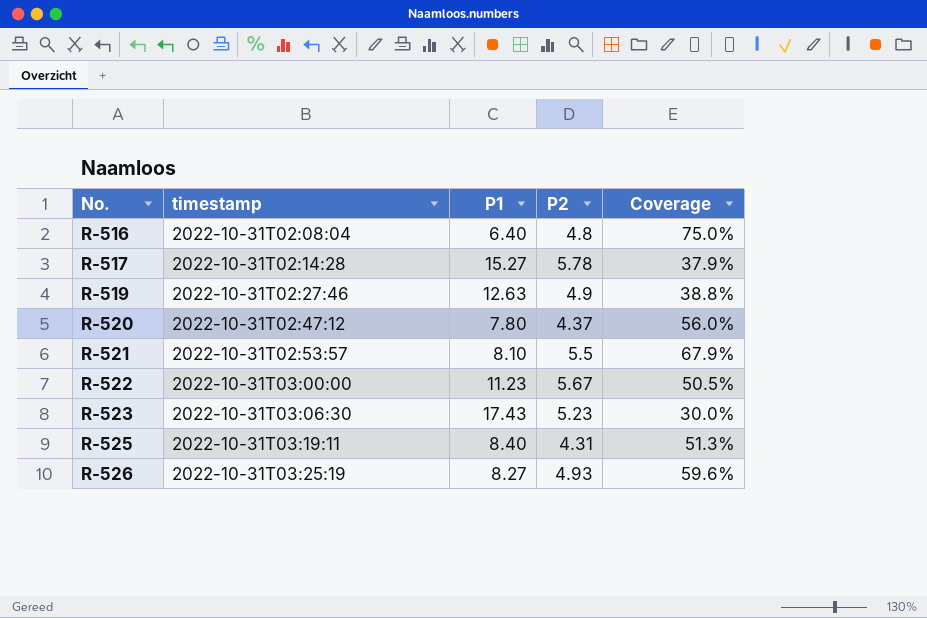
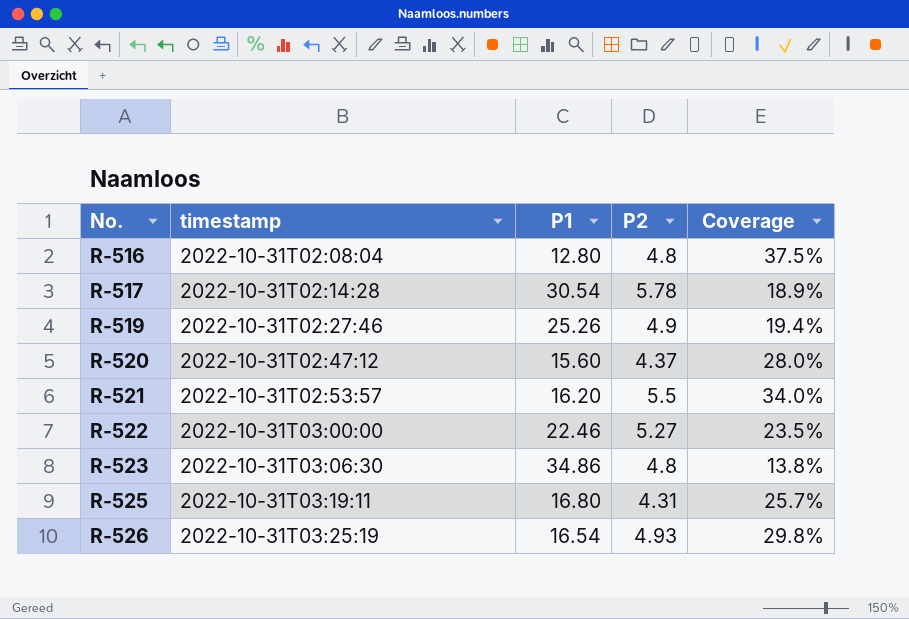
R-516 | P1: 6.40 -> 12.80
R-516 | Coverage: 75.0% -> 37.5%
R-517 | P1: 15.27 -> 30.54
R-517 | Coverage: 37.9% -> 18.9%
R-519 | P1: 12.63 -> 25.26
R-519 | Coverage: 38.8% -> 19.4%
R-520 | P1: 7.80 -> 15.60
R-520 | Coverage: 56.0% -> 28.0%
R-521 | P1: 8.10 -> 16.20
R-521 | Coverage: 67.9% -> 34.0%
R-522 | P1: 11.23 -> 22.46
R-522 | P2: 5.67 -> 5.27
R-522 | Coverage: 50.5% -> 23.5%
R-523 | P1: 17.43 -> 34.86
R-523 | P2: 5.23 -> 4.8
R-523 | Coverage: 30.0% -> 13.8%
R-525 | P1: 8.40 -> 16.80
R-525 | Coverage: 51.3% -> 25.7%
R-526 | P1: 8.27 -> 16.54
R-526 | Coverage: 59.6% -> 29.8%

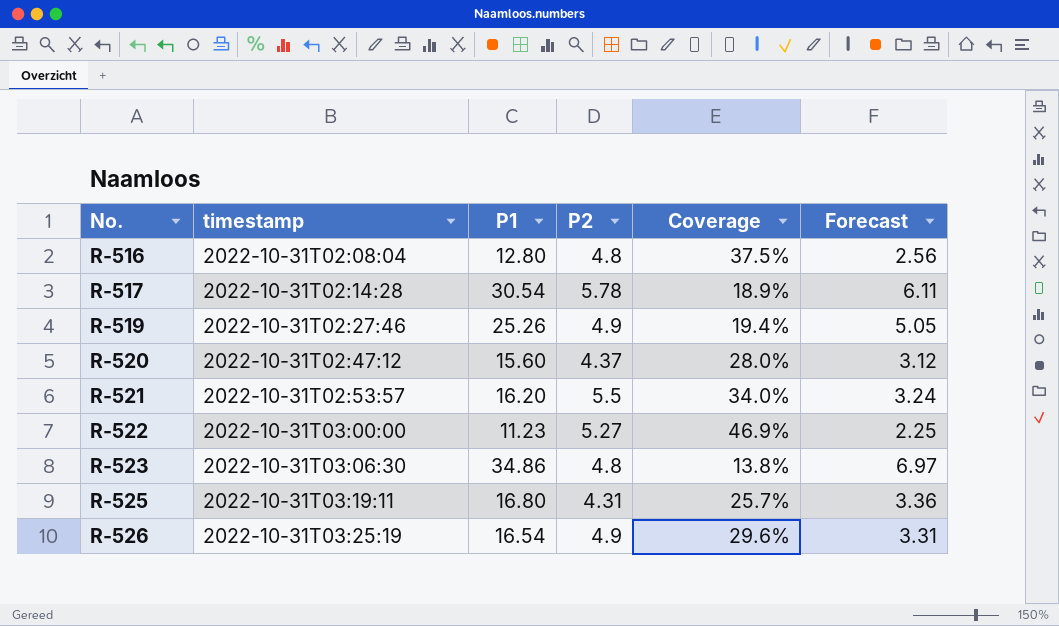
column Forecast | formula: none -> [P1] * 0.2
R-522 | P1: 22.46 -> 11.23
R-522 | Coverage: 23.5% -> 46.9%
R-526 | P2: 4.93 -> 4.9
R-526 | Coverage: 29.8% -> 29.6%

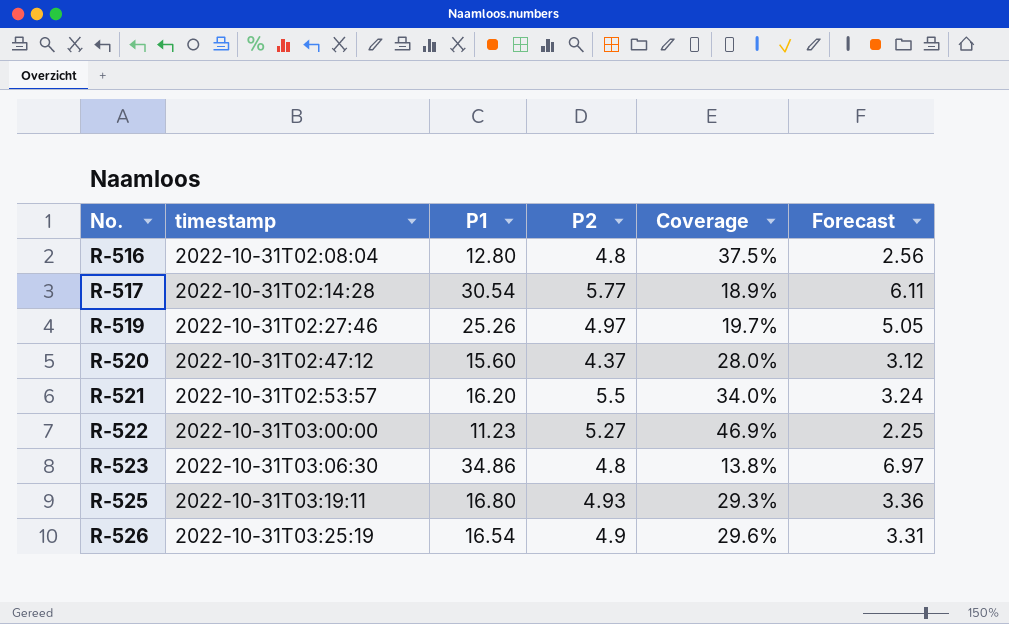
R-517 | P2: 5.78 -> 5.77
R-519 | P2: 4.9 -> 4.97
R-519 | Coverage: 19.4% -> 19.7%
R-525 | P2: 4.31 -> 4.93
R-525 | Coverage: 25.7% -> 29.3%

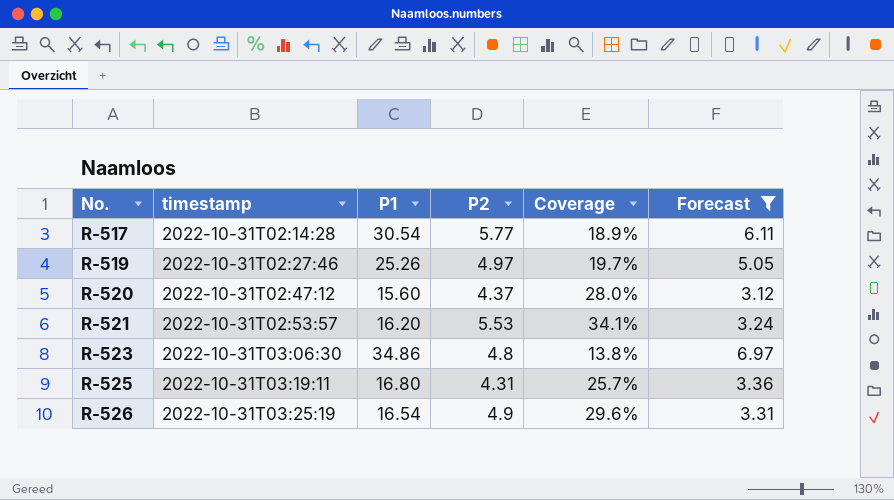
filter: none -> Forecast >= 3.12
R-521 | P2: 5.5 -> 5.53
R-521 | Coverage: 34.0% -> 34.1%
R-525 | P2: 4.93 -> 4.31
R-525 | Coverage: 29.3% -> 25.7%

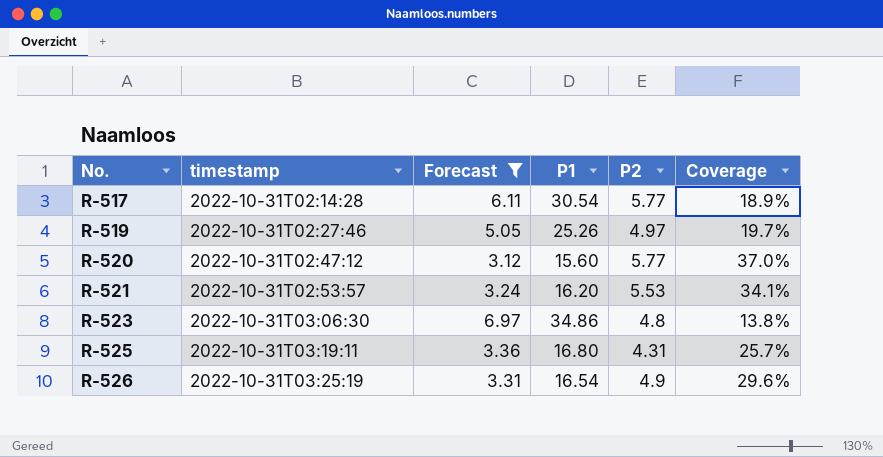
column Forecast | position: 6 -> 3
R-520 | P2: 4.37 -> 5.77
R-520 | Coverage: 28.0% -> 37.0%

